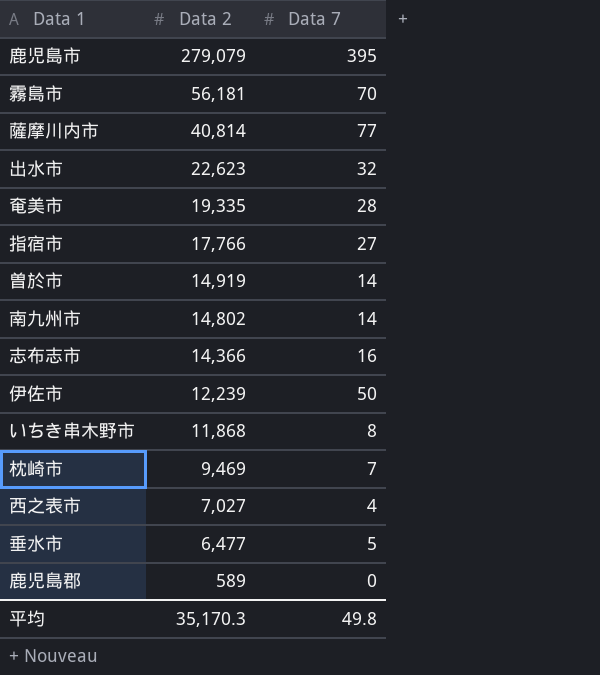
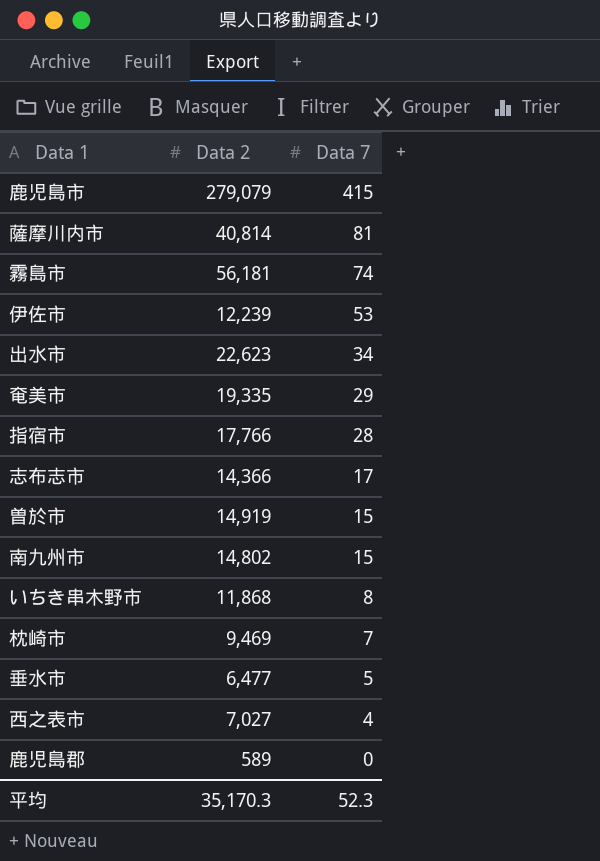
row order: Data 2 descending -> Data 7 descending
鹿児島市 | Data 7: 395 -> 415
薩摩川内市 | Data 7: 77 -> 81
霧島市 | Data 7: 70 -> 74
伊佐市 | Data 7: 50 -> 53
出水市 | Data 7: 32 -> 34
奄美市 | Data 7: 28 -> 29
指宿市 | Data 7: 27 -> 28
志布志市 | Data 7: 16 -> 17
曽於市 | Data 7: 14 -> 15
南九州市 | Data 7: 14 -> 15
平均 | Data 7: 49.8 -> 52.3

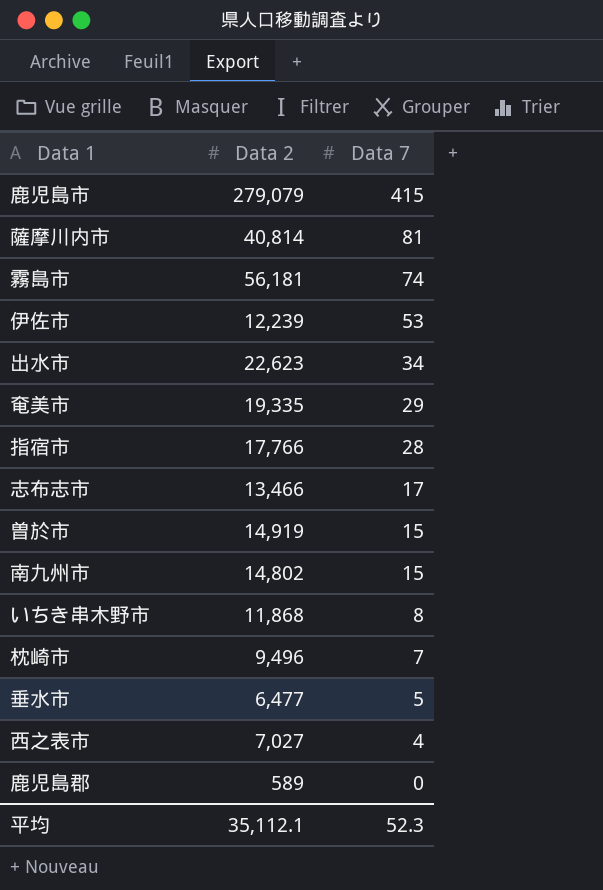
志布志市 | Data 2: 14,366 -> 13,466
枕崎市 | Data 2: 9,469 -> 9,496
平均 | Data 2: 35,170.3 -> 35,112.1

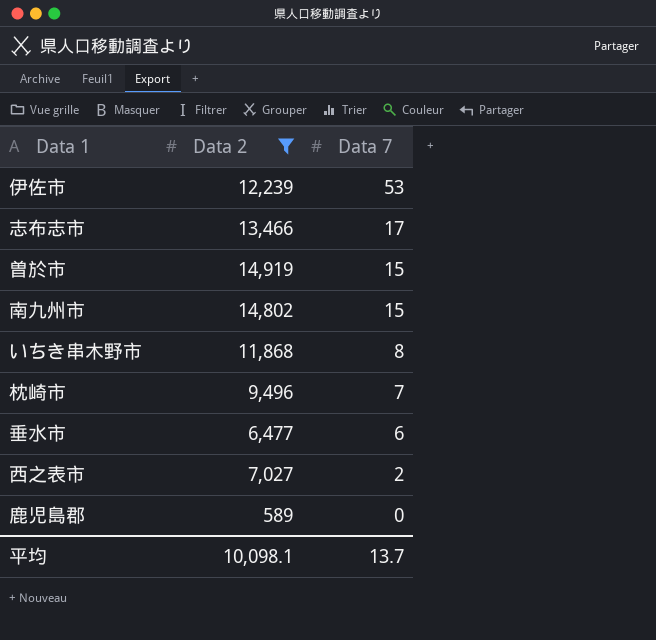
filter: none -> Data 2 <= 14,919
垂水市 | Data 7: 5 -> 6
西之表市 | Data 7: 4 -> 2
平均 | Data 2: 35,112.1 -> 10,098.1
平均 | Data 7: 52.3 -> 13.7

